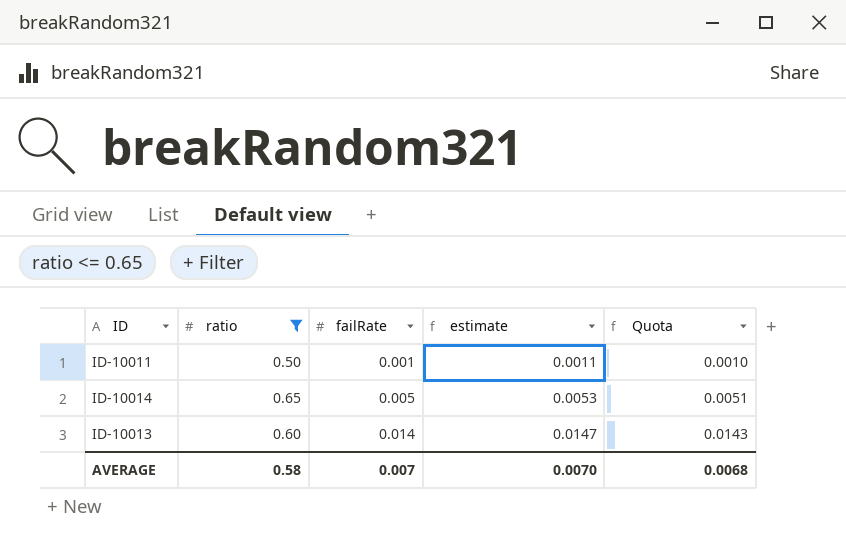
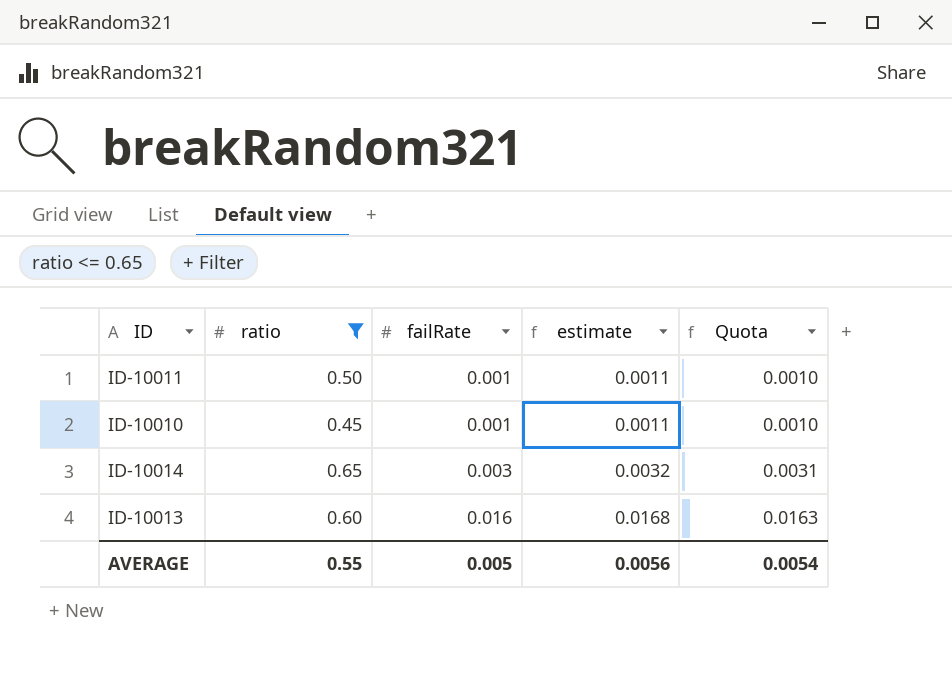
row ID-10010: none -> 0.45 | 0.001 | 0.0011 | 0.0010
ID-10014 | failRate: 0.005 -> 0.003
ID-10014 | estimate: 0.0053 -> 0.0032
ID-10014 | Quota: 0.0051 -> 0.0031
ID-10013 | failRate: 0.014 -> 0.016
ID-10013 | estimate: 0.0147 -> 0.0168
ID-10013 | Quota: 0.0143 -> 0.0163
AVERAGE | ratio: 0.58 -> 0.55
AVERAGE | failRate: 0.007 -> 0.005
AVERAGE | estimate: 0.0070 -> 0.0056
AVERAGE | Quota: 0.0068 -> 0.0054

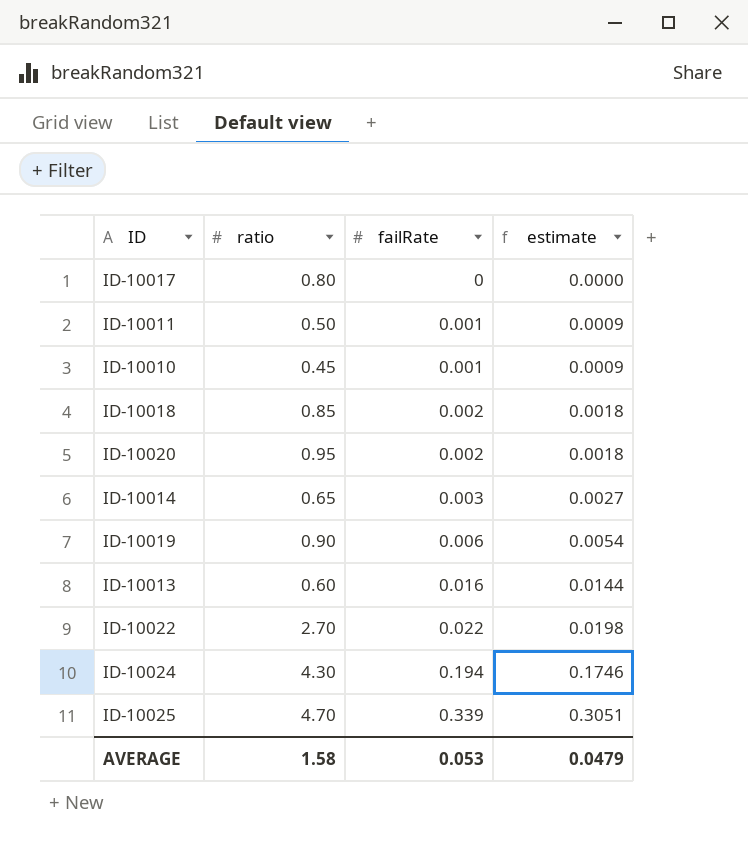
filter: ratio <= 0.65 -> none
column Quota | formula: [failRate] * 1.02 -> none
column estimate | formula: [failRate] * 1.05 -> [failRate] * 0.9
AVERAGE | ratio: 0.55 -> 1.58
AVERAGE | failRate: 0.005 -> 0.053
AVERAGE | estimate: 0.0056 -> 0.0479

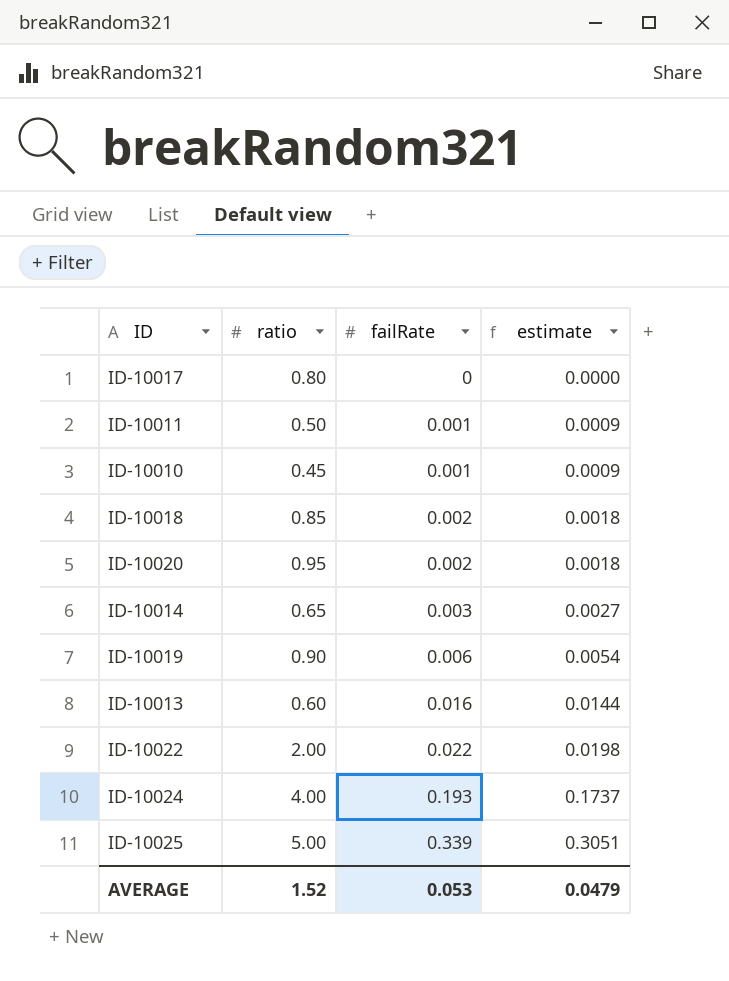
ID-10022 | ratio: 2.70 -> 2.00
ID-10024 | ratio: 4.30 -> 4.00
ID-10024 | failRate: 0.194 -> 0.193
ID-10024 | estimate: 0.1746 -> 0.1737
ID-10025 | ratio: 4.70 -> 5.00
AVERAGE | ratio: 1.58 -> 1.52

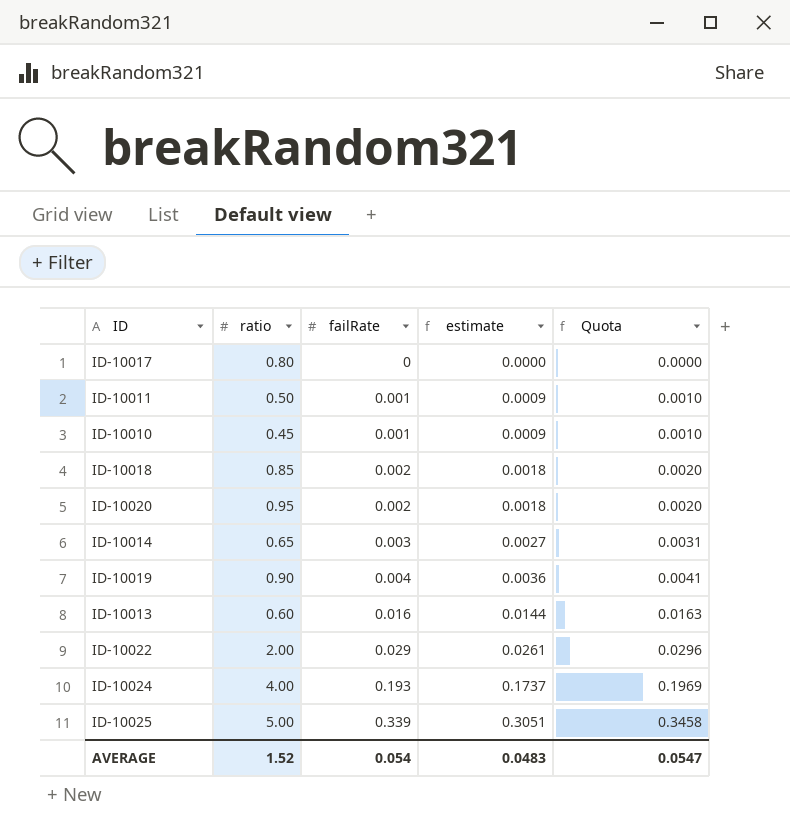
column Quota | formula: none -> [failRate] * 1.02
ID-10019 | failRate: 0.006 -> 0.004
ID-10019 | estimate: 0.0054 -> 0.0036
ID-10022 | failRate: 0.022 -> 0.029
ID-10022 | estimate: 0.0198 -> 0.0261
AVERAGE | failRate: 0.053 -> 0.054
AVERAGE | estimate: 0.0479 -> 0.0483

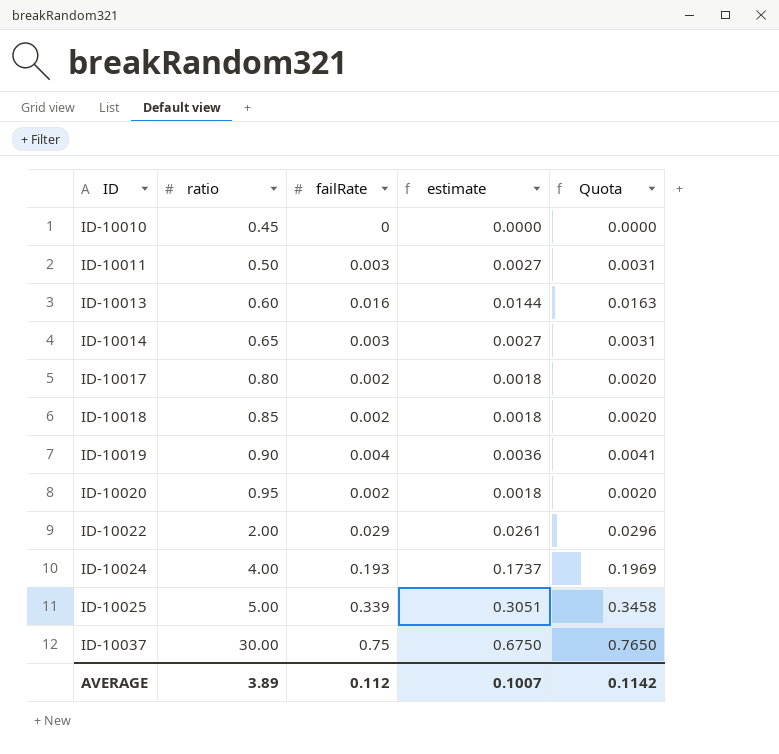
row order: failRate ascending -> ID ascending
ID-10010 | failRate: 0.001 -> 0
ID-10010 | estimate: 0.0009 -> 0.0000
ID-10010 | Quota: 0.0010 -> 0.0000
ID-10011 | failRate: 0.001 -> 0.003
ID-10011 | estimate: 0.0009 -> 0.0027
ID-10011 | Quota: 0.0010 -> 0.0031
ID-10017 | failRate: 0 -> 0.002
ID-10017 | estimate: 0.0000 -> 0.0018
ID-10017 | Quota: 0.0000 -> 0.0020
row ID-10037: none -> 30.00 | 0.75 | 0.6750 | 0.7650
AVERAGE | ratio: 1.52 -> 3.89
AVERAGE | failRate: 0.054 -> 0.112
AVERAGE | estimate: 0.0483 -> 0.1007
AVERAGE | Quota: 0.0547 -> 0.1142

